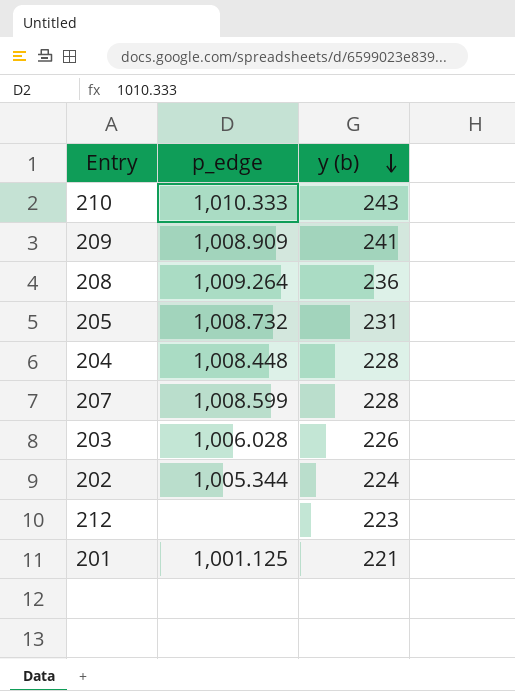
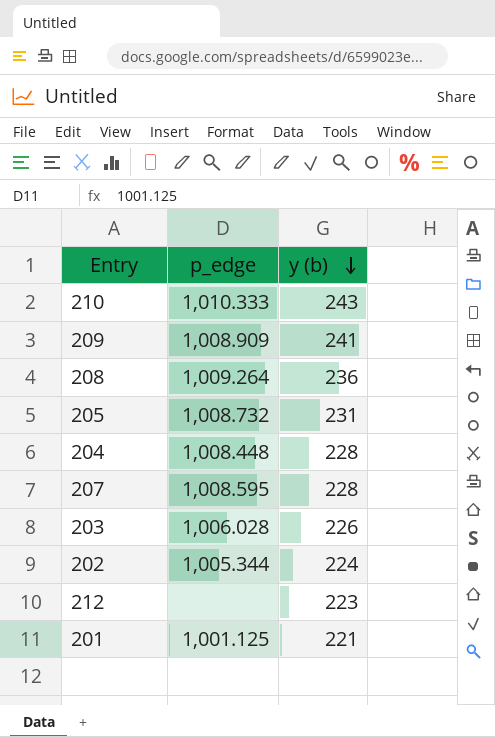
207 | p_edge: 1,008.599 -> 1,008.595

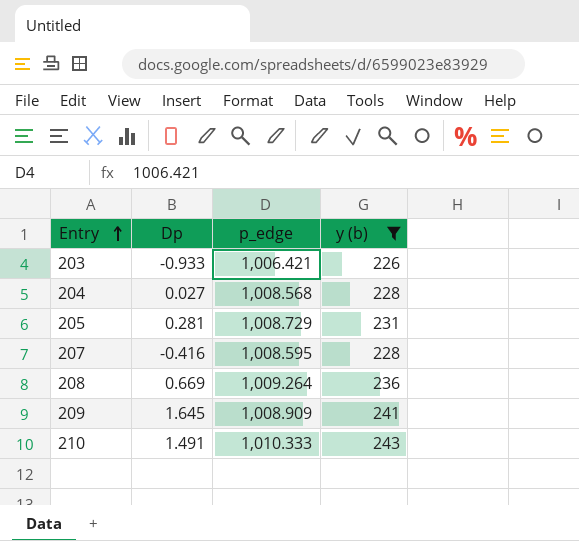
filter: none -> y (b) >= 226
row order: y (b) descending -> Entry ascending
column Dp | position: none -> 2
203 | p_edge: 1,006.028 -> 1,006.421
204 | p_edge: 1,008.448 -> 1,008.568
205 | p_edge: 1,008.732 -> 1,008.729

